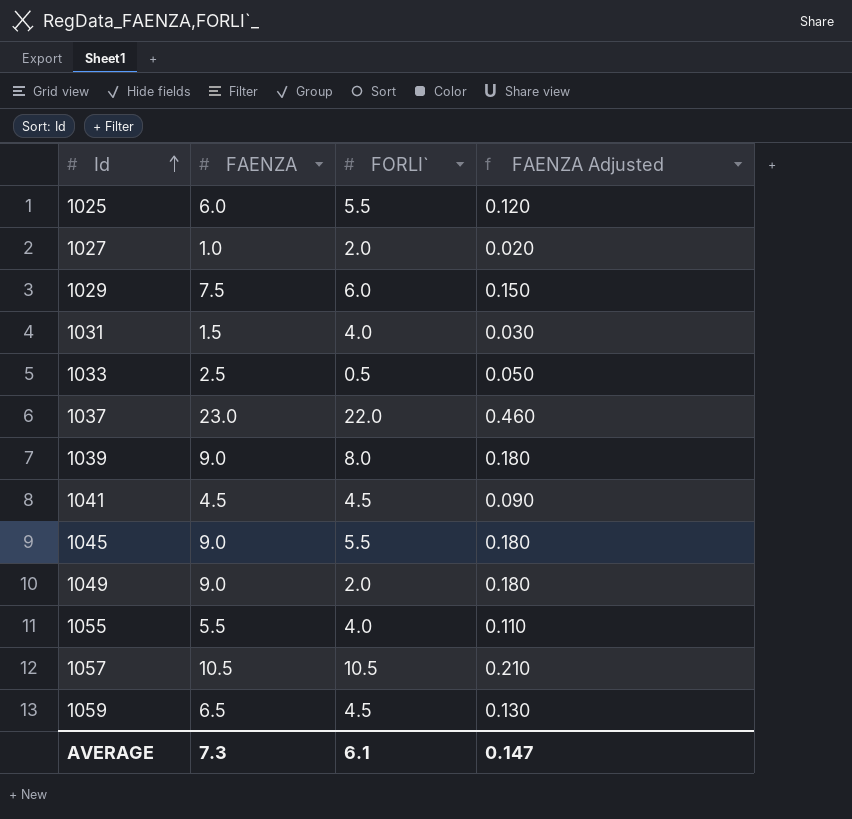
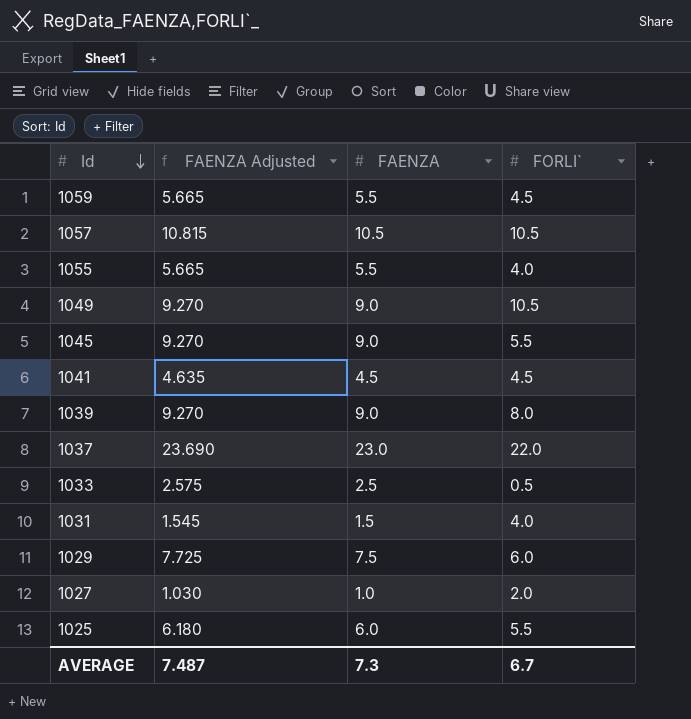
row order: Id ascending -> Id descending
column FAENZA Adjusted | formula: [FAENZA] * 0.02 -> [FAENZA] * 1.03
column FAENZA Adjusted | position: 4 -> 2
1059 | FAENZA: 6.5 -> 5.5
1049 | FORLI`: 2.0 -> 10.5
AVERAGE | FAENZA Adjusted: 0.147 -> 7.487
AVERAGE | FORLI`: 6.1 -> 6.7

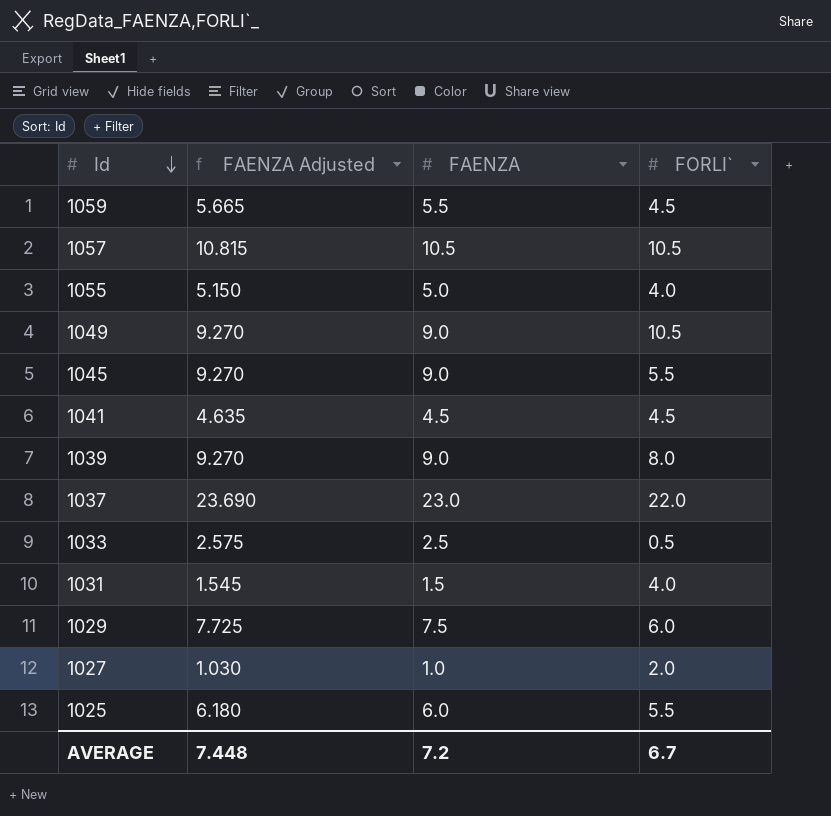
1055 | FAENZA Adjusted: 5.665 -> 5.150
1055 | FAENZA: 5.5 -> 5.0
AVERAGE | FAENZA Adjusted: 7.487 -> 7.448
AVERAGE | FAENZA: 7.3 -> 7.2

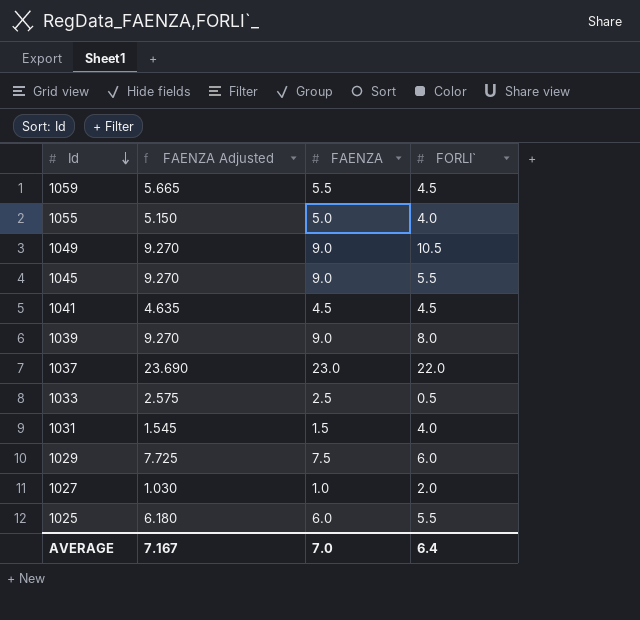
row 1057: 10.815 | 10.5 | 10.5 -> none
AVERAGE | FAENZA Adjusted: 7.448 -> 7.167
AVERAGE | FAENZA: 7.2 -> 7.0
AVERAGE | FORLI`: 6.7 -> 6.4

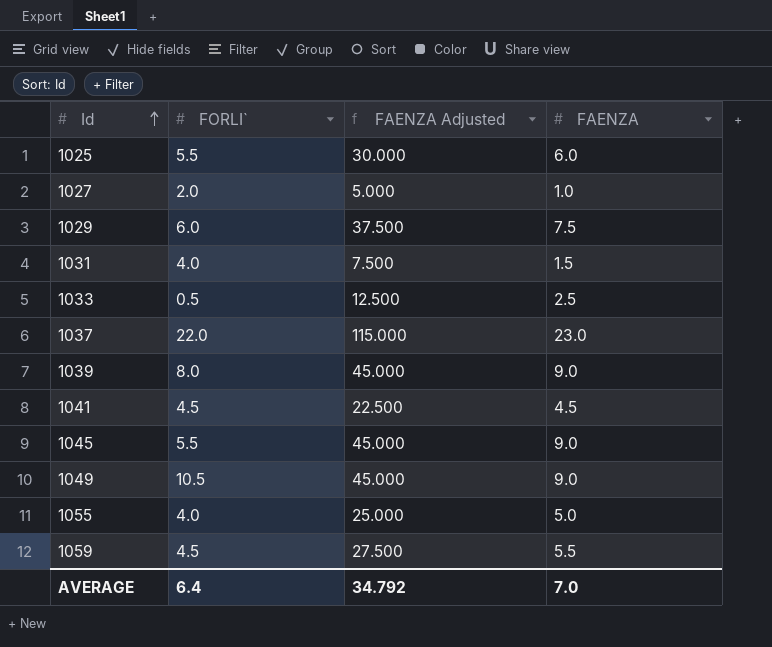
row order: Id descending -> Id ascending
column FORLI` | position: 4 -> 2
column FAENZA Adjusted | formula: [FAENZA] * 1.03 -> [FAENZA] * 5
AVERAGE | FAENZA Adjusted: 7.167 -> 34.792

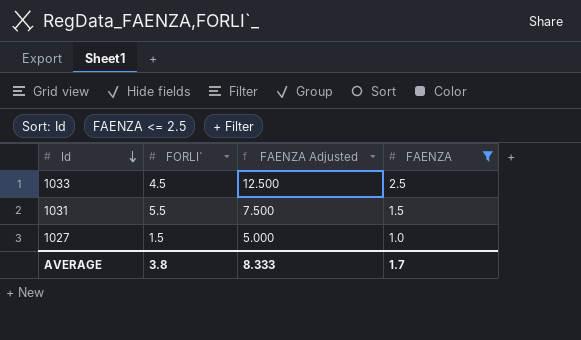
filter: none -> FAENZA <= 2.5
row order: Id ascending -> Id descending
1033 | FORLI`: 0.5 -> 4.5
1031 | FORLI`: 4.0 -> 5.5
1027 | FORLI`: 2.0 -> 1.5
AVERAGE | FORLI`: 6.4 -> 3.8
AVERAGE | FAENZA Adjusted: 34.792 -> 8.333
AVERAGE | FAENZA: 7.0 -> 1.7

